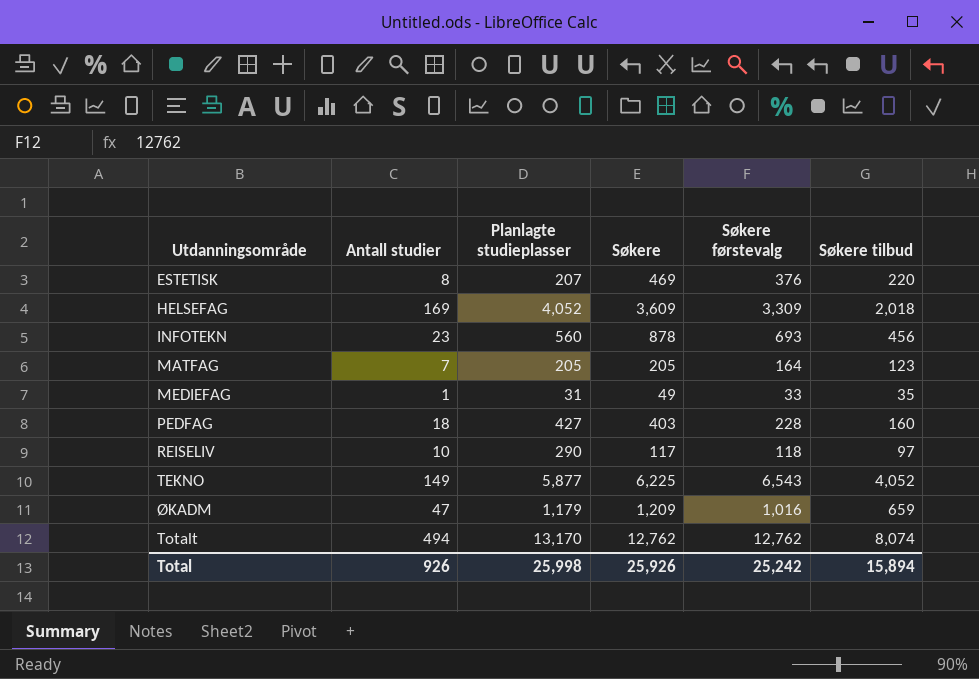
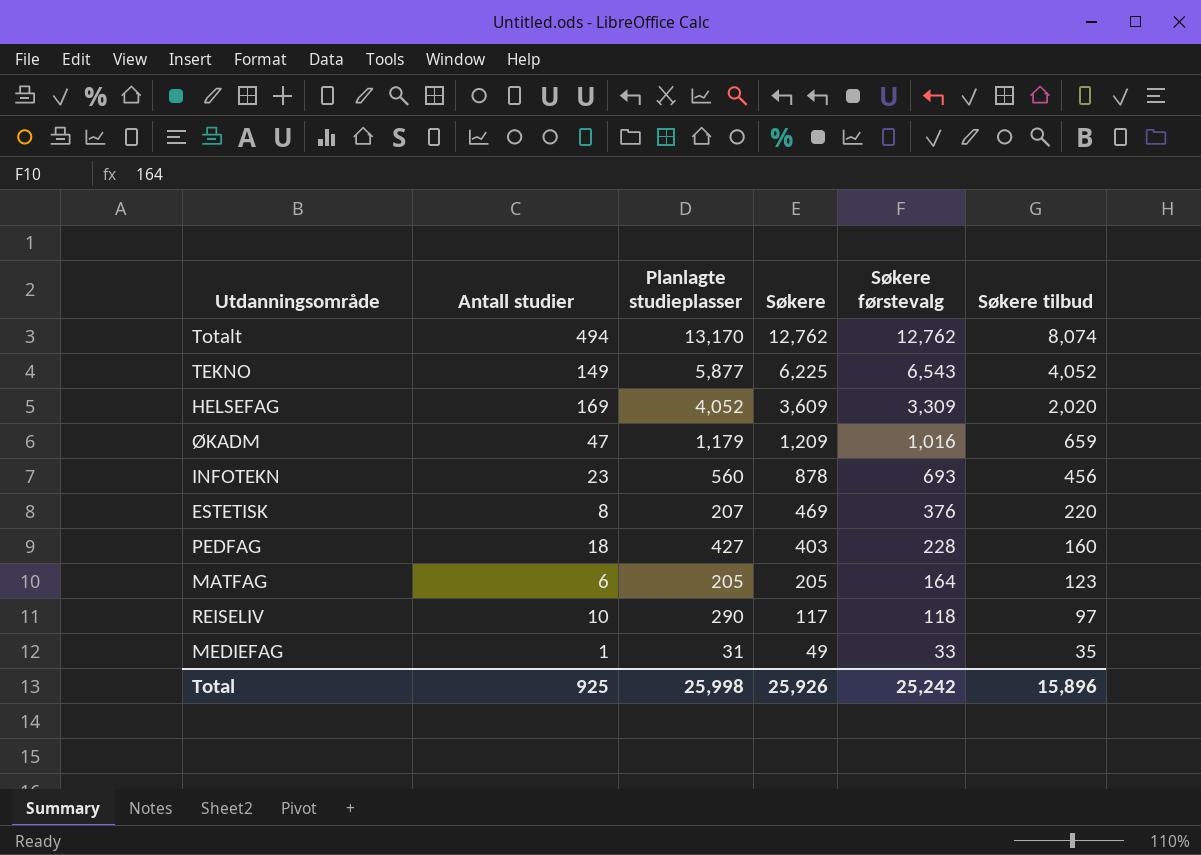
row order: none -> Søkere descending
HELSEFAG | Søkere tilbud: 2,018 -> 2,020
MATFAG | Antall studier: 7 -> 6
Total | Antall studier: 926 -> 925
Total | Søkere tilbud: 15,894 -> 15,896

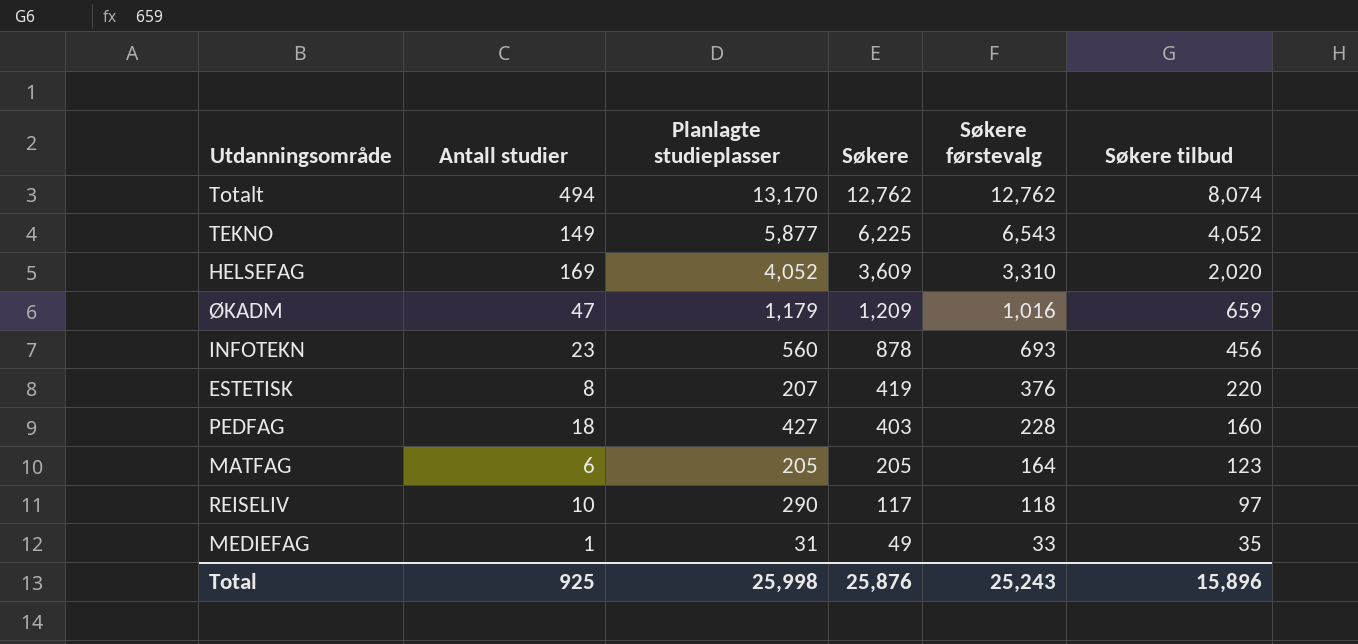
HELSEFAG | Søkere førstevalg: 3,309 -> 3,310
ESTETISK | Søkere: 469 -> 419
Total | Søkere: 25,926 -> 25,876
Total | Søkere førstevalg: 25,242 -> 25,243

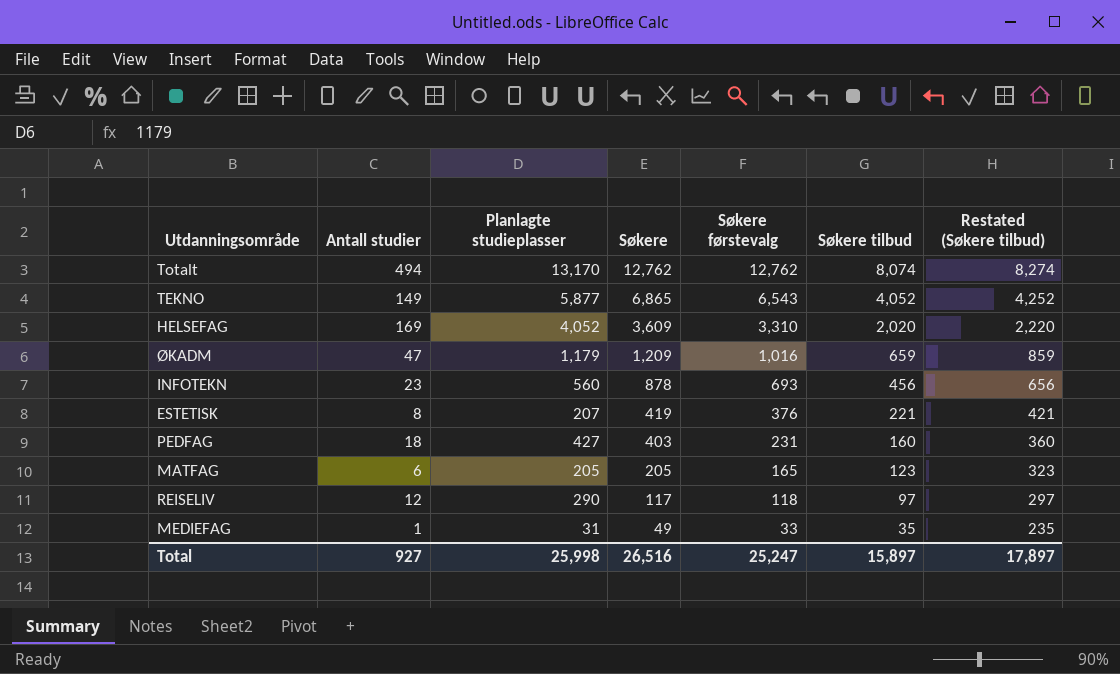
column Restated (Søkere tilbud) | formula: none -> [Søkere tilbud] + 200
TEKNO | Søkere: 6,225 -> 6,865
ESTETISK | Søkere tilbud: 220 -> 221
PEDFAG | Søkere førstevalg: 228 -> 231
MATFAG | Søkere førstevalg: 164 -> 165
REISELIV | Antall studier: 10 -> 12
Total | Antall studier: 925 -> 927
Total | Søkere: 25,876 -> 26,516
Total | Søkere førstevalg: 25,243 -> 25,247
Total | Søkere tilbud: 15,896 -> 15,897

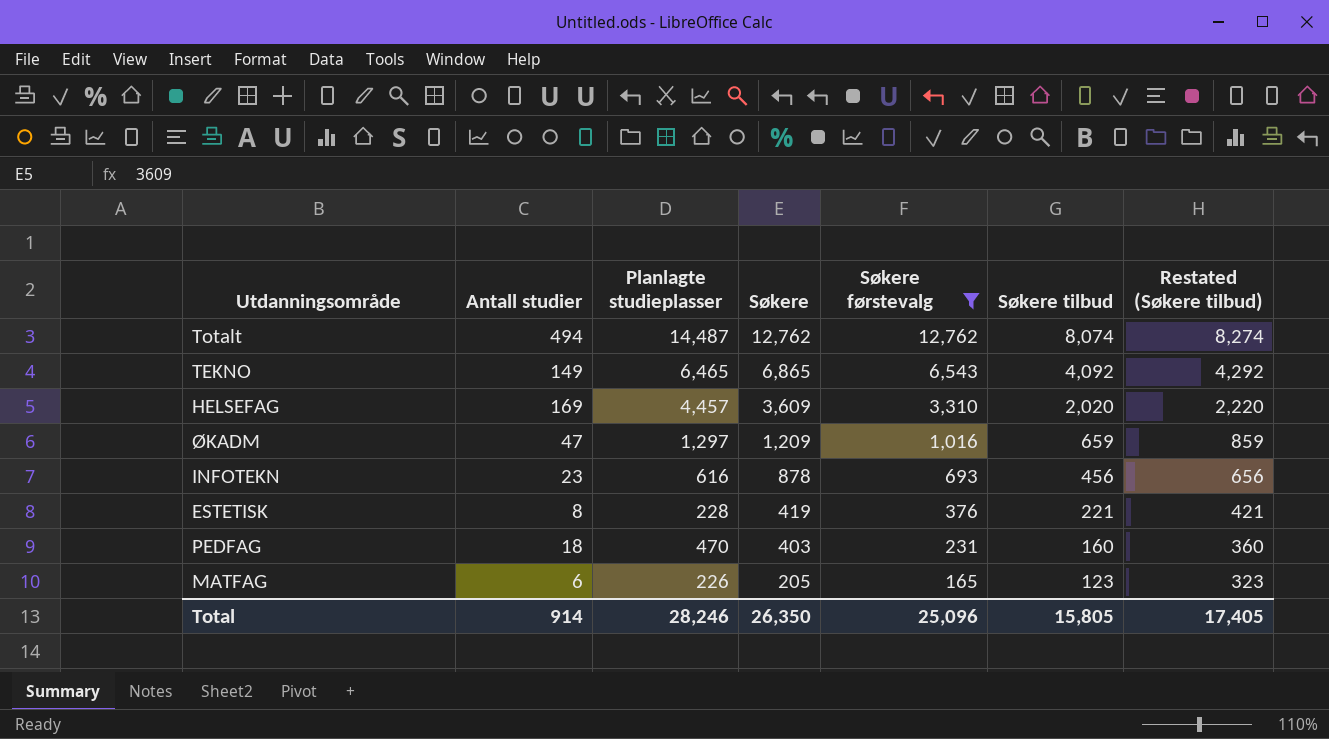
filter: none -> Søkere førstevalg >= 165
Totalt | Planlagte studieplasser: 13,170 -> 14,487
TEKNO | Planlagte studieplasser: 5,877 -> 6,465
TEKNO | Søkere tilbud: 4,052 -> 4,092
TEKNO | Restated (Søkere tilbud): 4,252 -> 4,292
HELSEFAG | Planlagte studieplasser: 4,052 -> 4,457
ØKADM | Planlagte studieplasser: 1,179 -> 1,297
INFOTEKN | Planlagte studieplasser: 560 -> 616
ESTETISK | Planlagte studieplasser: 207 -> 228
PEDFAG | Planlagte studieplasser: 427 -> 470
MATFAG | Planlagte studieplasser: 205 -> 226
Total | Antall studier: 927 -> 914
Total | Planlagte studieplasser: 25,998 -> 28,246
Total | Søkere: 26,516 -> 26,350
Total | Søkere førstevalg: 25,247 -> 25,096
Total | Søkere tilbud: 15,897 -> 15,805
Total | Restated (Søkere tilbud): 17,897 -> 17,405

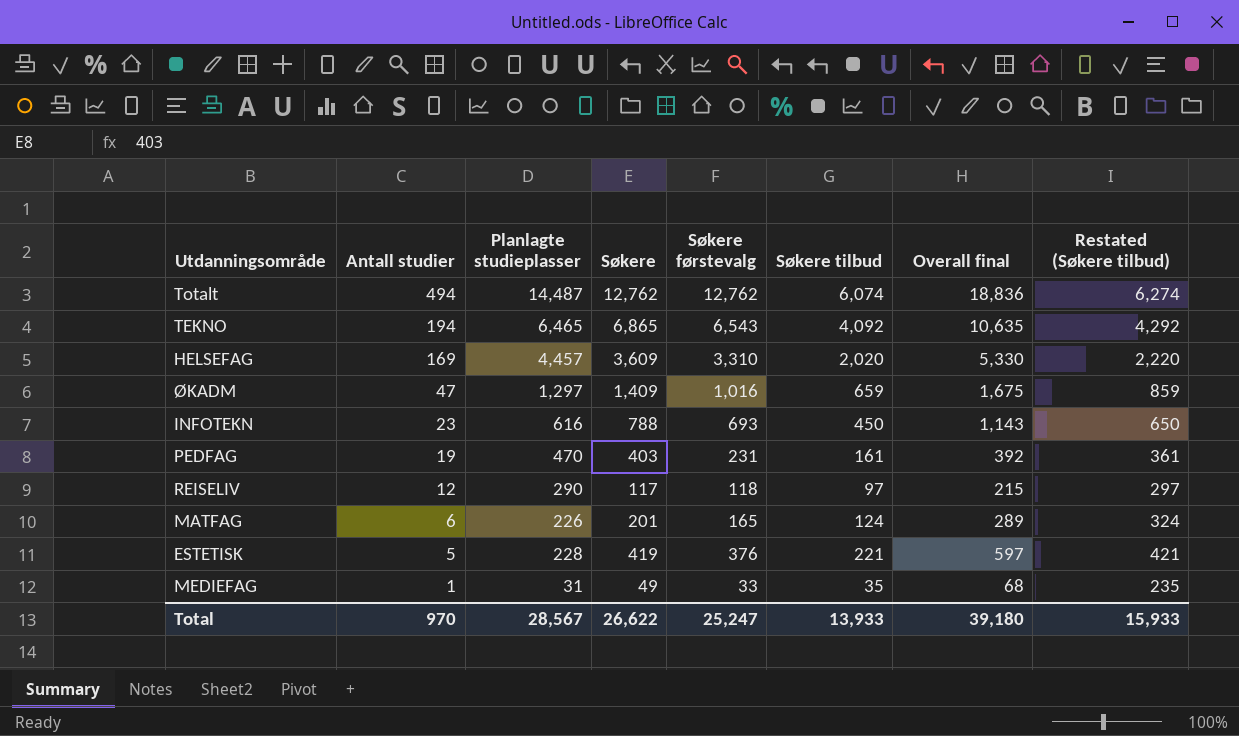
filter: Søkere førstevalg >= 165 -> none
row order: Søkere descending -> Antall studier descending
column Overall final | formula: none -> [Søkere førstevalg] + [Søkere tilbud]
Totalt | Søkere tilbud: 8,074 -> 6,074
Totalt | Restated (Søkere tilbud): 8,274 -> 6,274
TEKNO | Antall studier: 149 -> 194
ØKADM | Søkere: 1,209 -> 1,409
INFOTEKN | Søkere: 878 -> 788
INFOTEKN | Søkere tilbud: 456 -> 450
INFOTEKN | Restated (Søkere tilbud): 656 -> 650
PEDFAG | Antall studier: 18 -> 19
PEDFAG | Søkere tilbud: 160 -> 161
PEDFAG | Restated (Søkere tilbud): 360 -> 361
MATFAG | Søkere: 205 -> 201
MATFAG | Søkere tilbud: 123 -> 124
MATFAG | Restated (Søkere tilbud): 323 -> 324
ESTETISK | Antall studier: 8 -> 5
Total | Antall studier: 914 -> 970
Total | Planlagte studieplasser: 28,246 -> 28,567
Total | Søkere: 26,350 -> 26,622
Total | Søkere førstevalg: 25,096 -> 25,247
Total | Søkere tilbud: 15,805 -> 13,933
Total | Restated (Søkere tilbud): 17,405 -> 15,933

